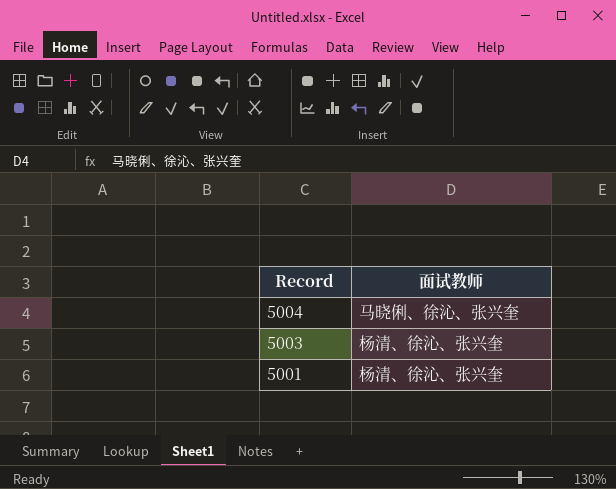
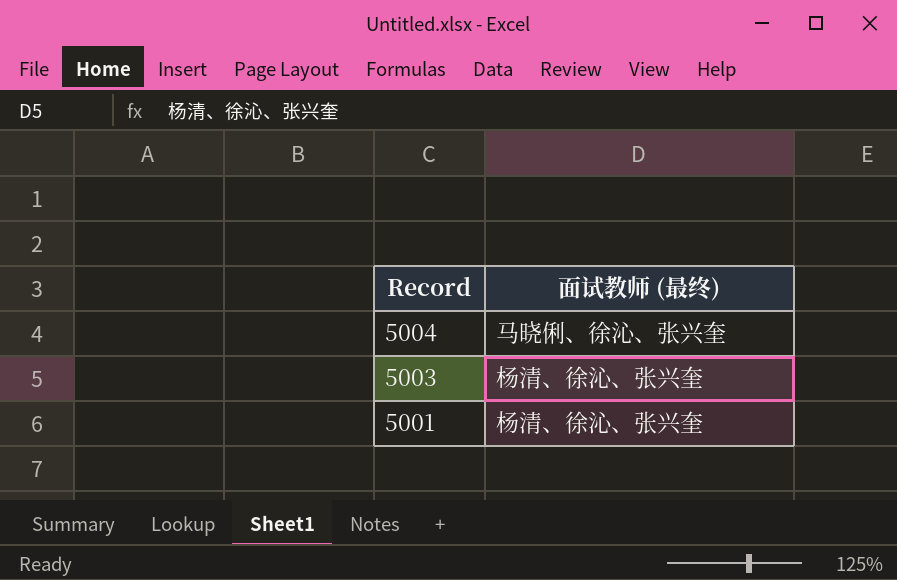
column name: 面试教师 -> 面试教师 (最终)

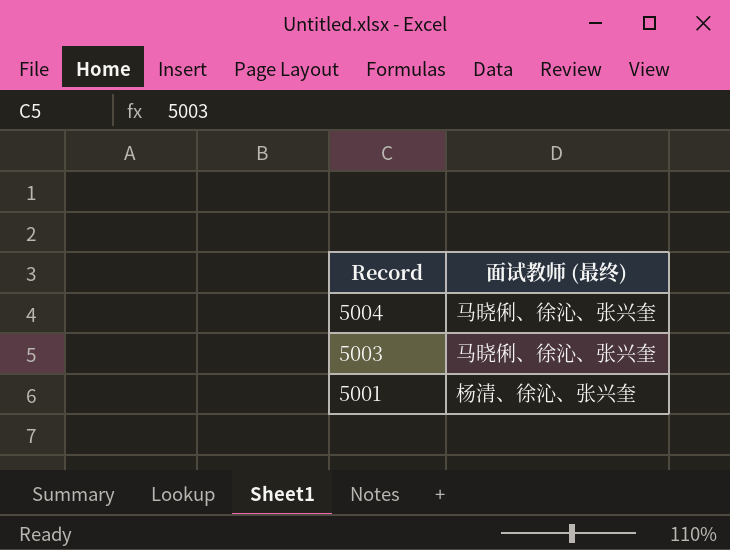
5003 | 面试教师 (最终): 杨清、徐沁、张兴奎 -> 马晓俐、徐沁、张兴奎

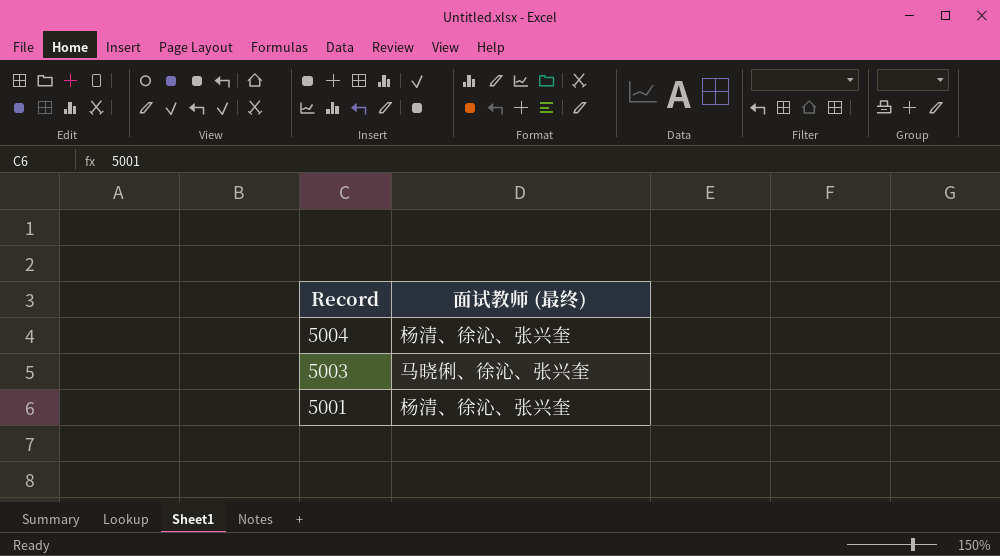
5004 | 面试教师 (最终): 马晓俐、徐沁、张兴奎 -> 杨清、徐沁、张兴奎

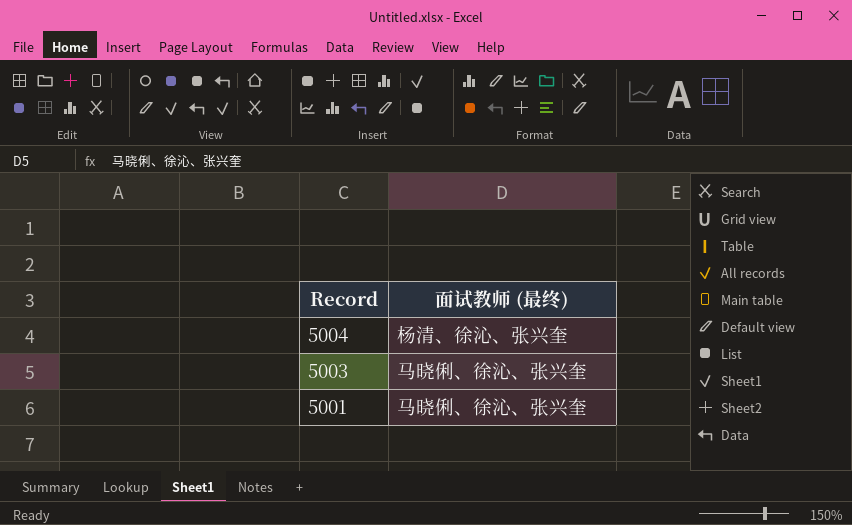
5001 | 面试教师 (最终): 杨清、徐沁、张兴奎 -> 马晓俐、徐沁、张兴奎

